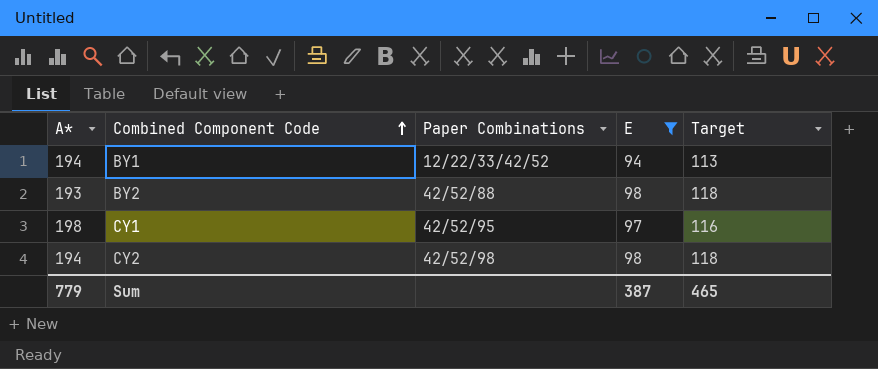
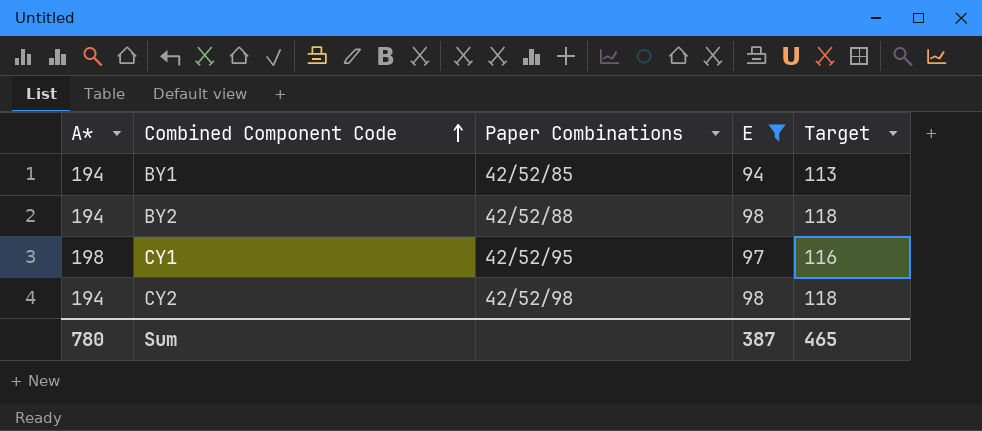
BY1 | Paper Combinations: 12/22/33/42/52 -> 42/52/85
BY2 | A*: 193 -> 194
Sum | A*: 779 -> 780

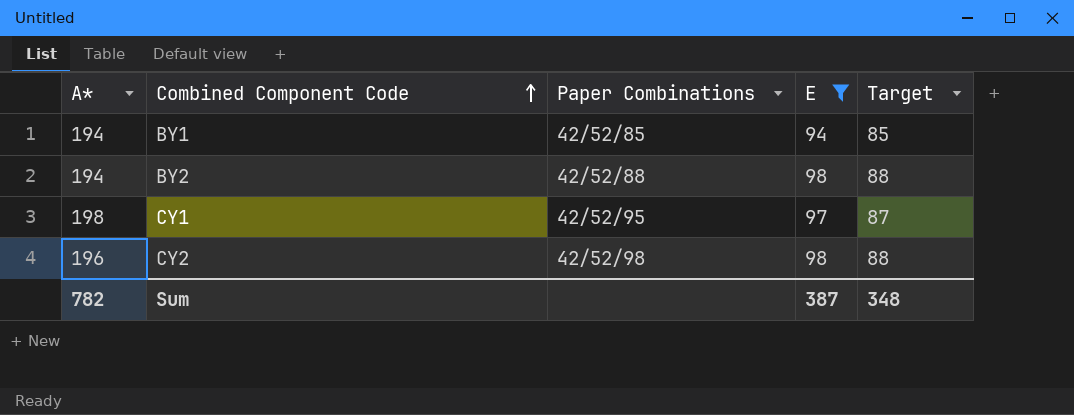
column Target | formula: [E] * 1.2 -> [E] * 0.9
CY2 | A*: 194 -> 196
Sum | A*: 780 -> 782
Sum | Target: 465 -> 348

